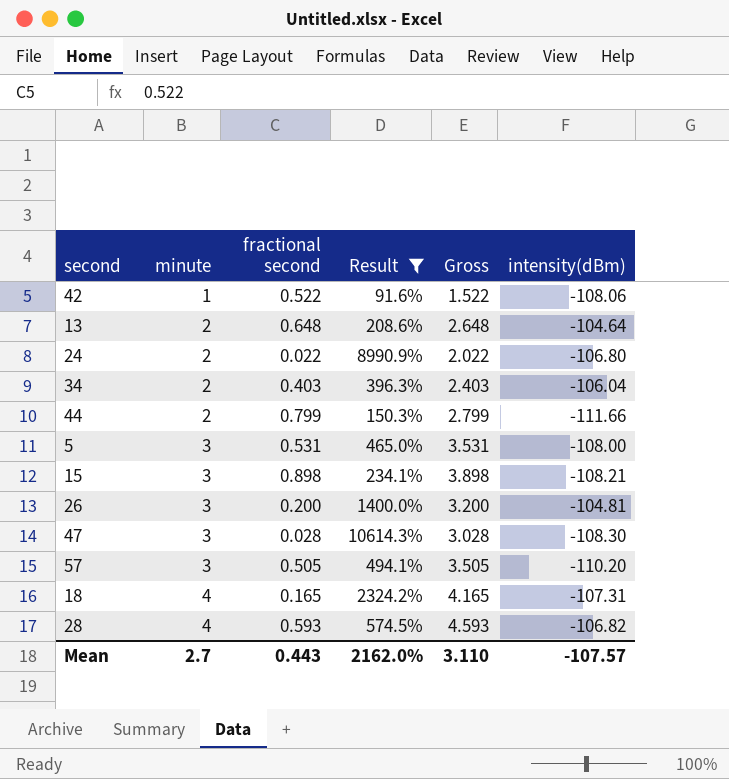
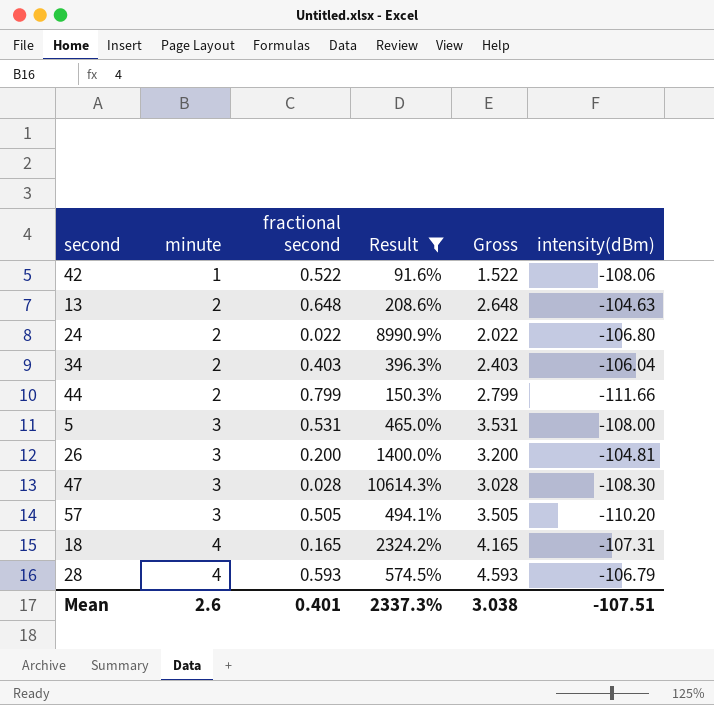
row 15: 3 | 0.898 | 234.1% | 3.898 | -108.21 -> none
13 | intensity(dBm): -104.64 -> -104.63
28 | intensity(dBm): -106.82 -> -106.79
Mean | minute: 2.7 -> 2.6
Mean | fractional second: 0.443 -> 0.401
Mean | Result: 2162.0% -> 2337.3%
Mean | Gross: 3.110 -> 3.038
Mean | intensity(dBm): -107.57 -> -107.51

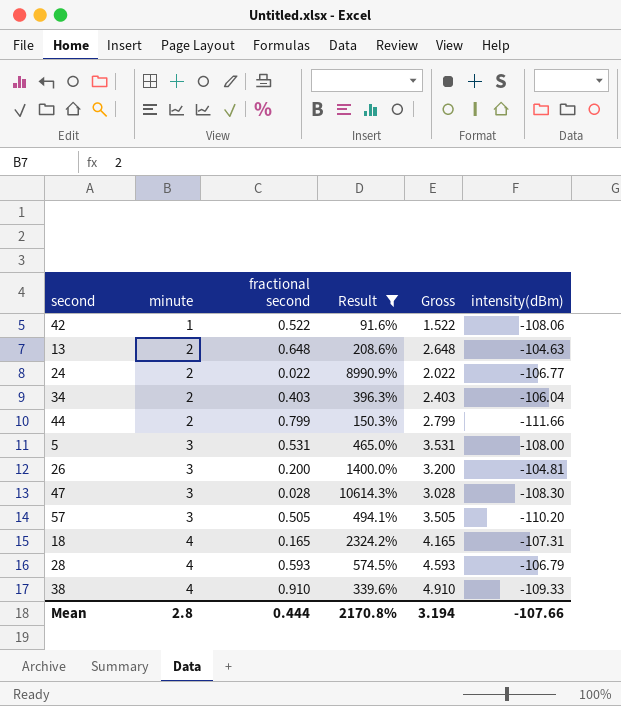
24 | intensity(dBm): -106.80 -> -106.77
row 38: none -> 4 | 0.910 | 339.6% | 4.910 | -109.33
Mean | minute: 2.6 -> 2.8
Mean | fractional second: 0.401 -> 0.444
Mean | Result: 2337.3% -> 2170.8%
Mean | Gross: 3.038 -> 3.194
Mean | intensity(dBm): -107.51 -> -107.66

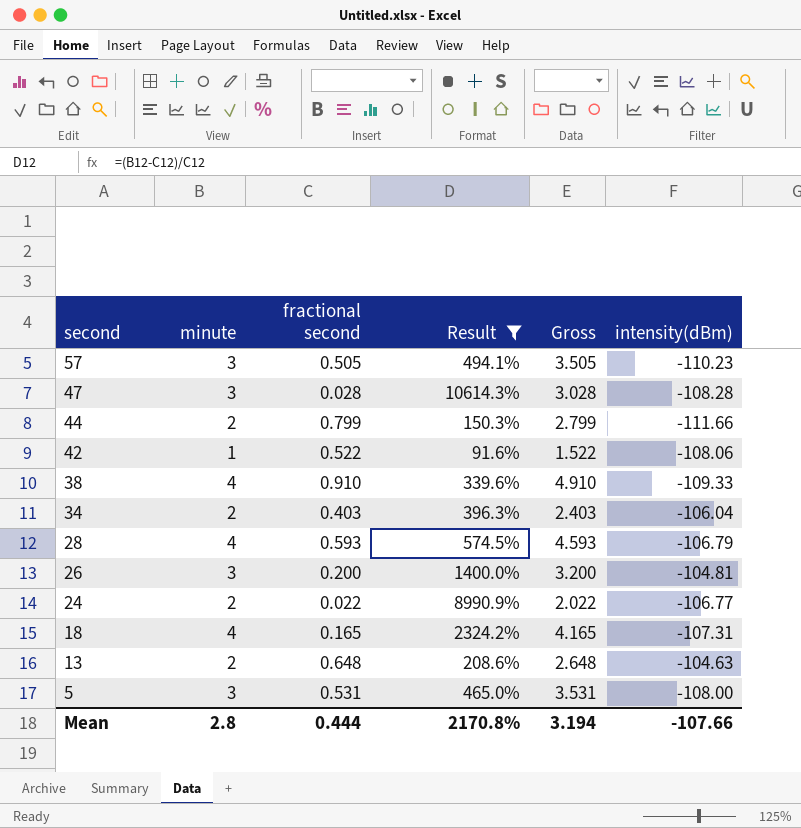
row order: minute ascending -> second descending
57 | intensity(dBm): -110.20 -> -110.23
47 | intensity(dBm): -108.30 -> -108.28

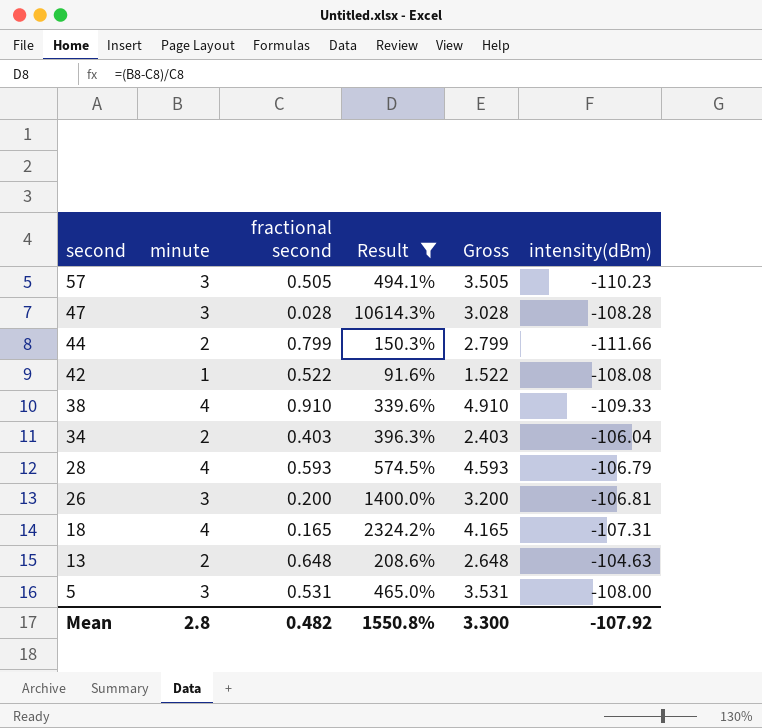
row 24: 2 | 0.022 | 8990.9% | 2.022 | -106.77 -> none
42 | intensity(dBm): -108.06 -> -108.08
26 | intensity(dBm): -104.81 -> -106.81
Mean | fractional second: 0.444 -> 0.482
Mean | Result: 2170.8% -> 1550.8%
Mean | Gross: 3.194 -> 3.300
Mean | intensity(dBm): -107.66 -> -107.92

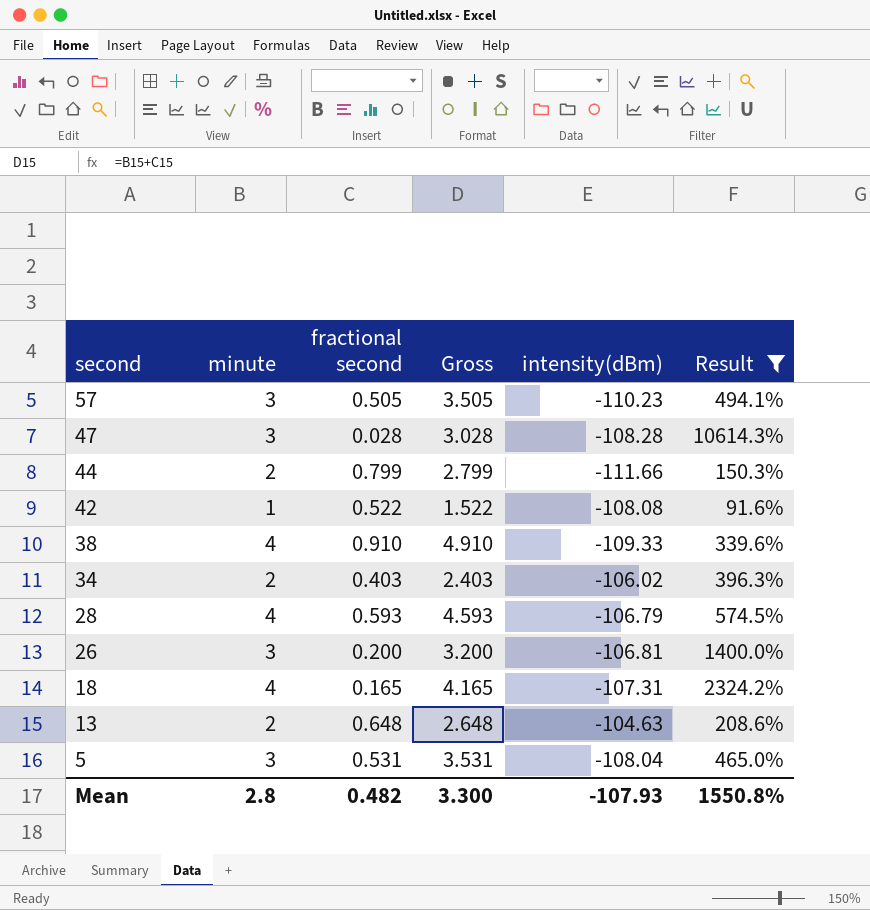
column Result | position: 4 -> 6
34 | intensity(dBm): -106.04 -> -106.02
5 | intensity(dBm): -108.00 -> -108.04
Mean | intensity(dBm): -107.92 -> -107.93

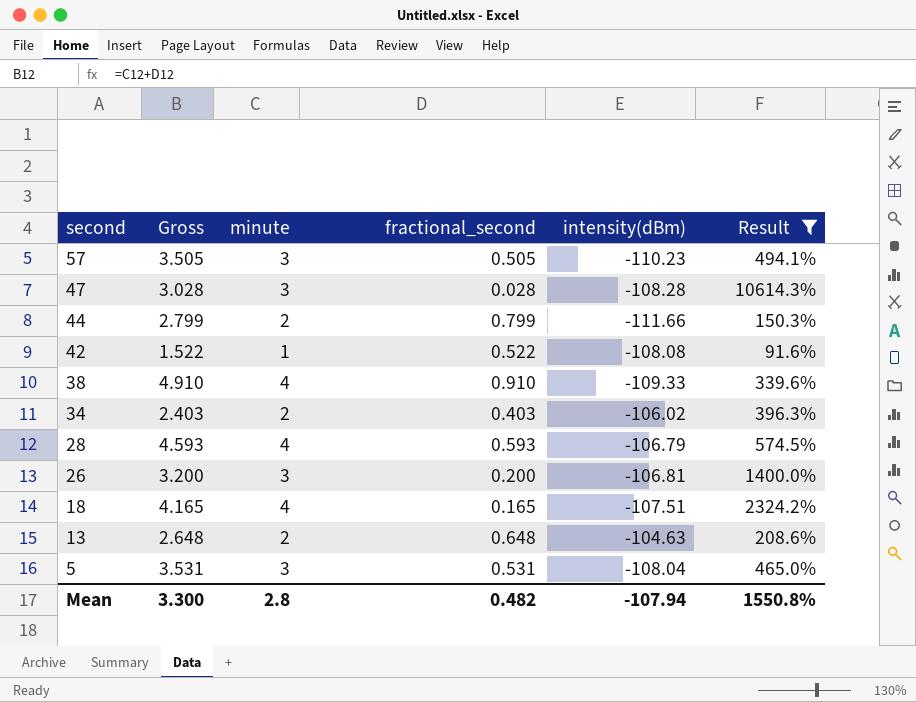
column Gross | position: 4 -> 2
column name: fractional second -> fractional_second
18 | intensity(dBm): -107.31 -> -107.51
Mean | intensity(dBm): -107.93 -> -107.94

